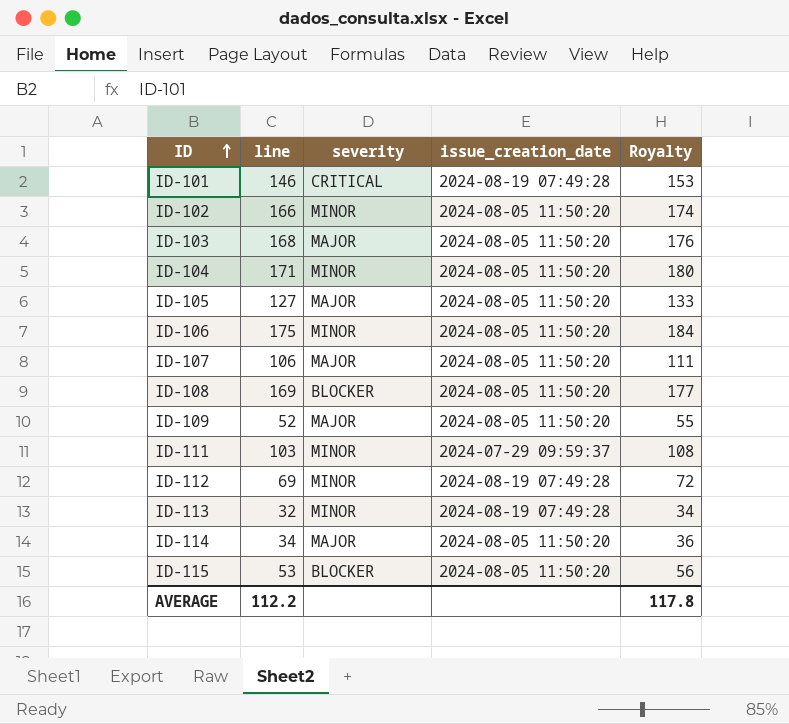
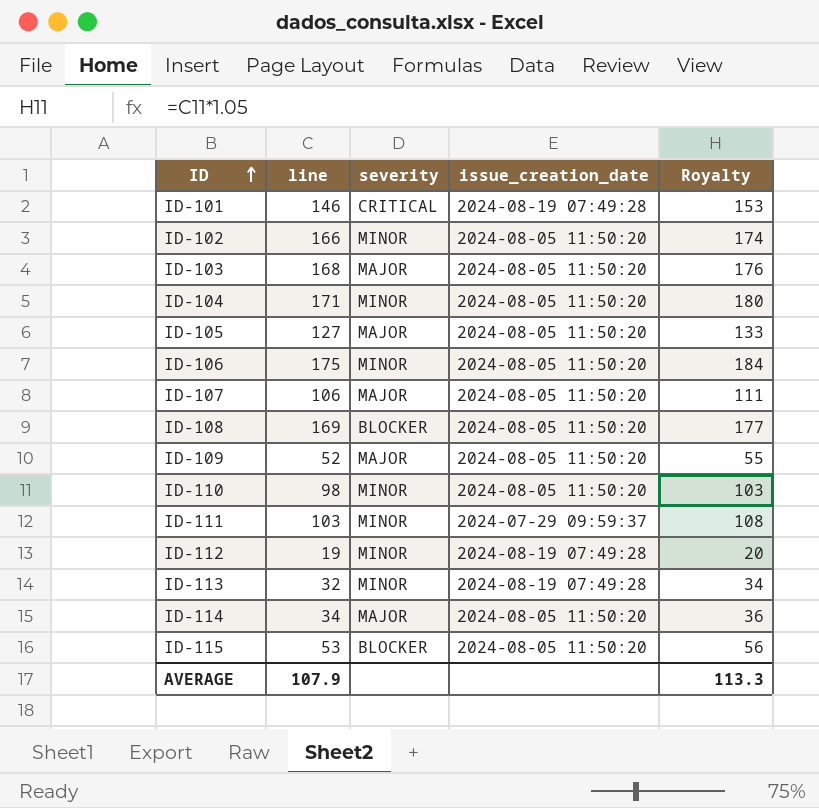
row ID-110: none -> 98 | MINOR | 2024-08-05 11:50:20 | 103
ID-112 | line: 69 -> 19
ID-112 | Royalty: 72 -> 20
AVERAGE | line: 112.2 -> 107.9
AVERAGE | Royalty: 117.8 -> 113.3

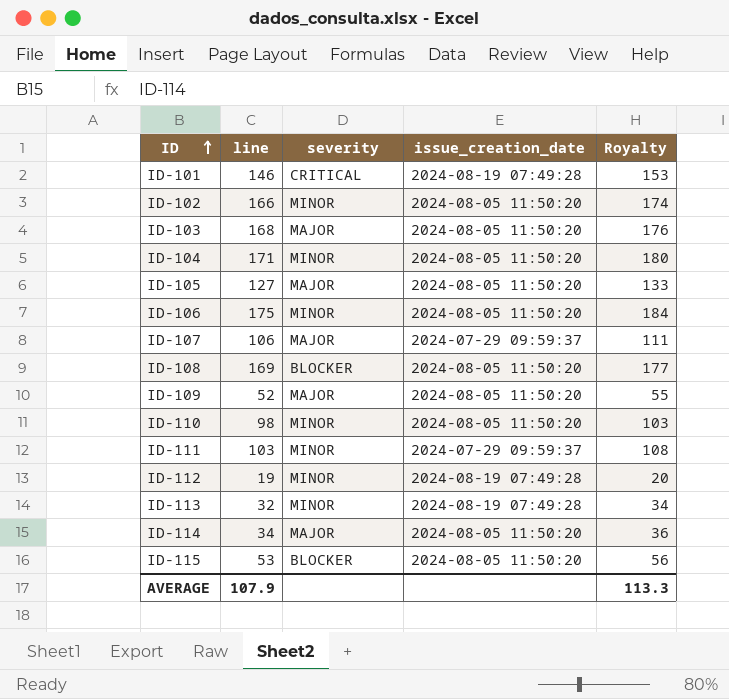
ID-107 | issue_creation_date: 2024-08-05 11:50:20 -> 2024-07-29 09:59:37

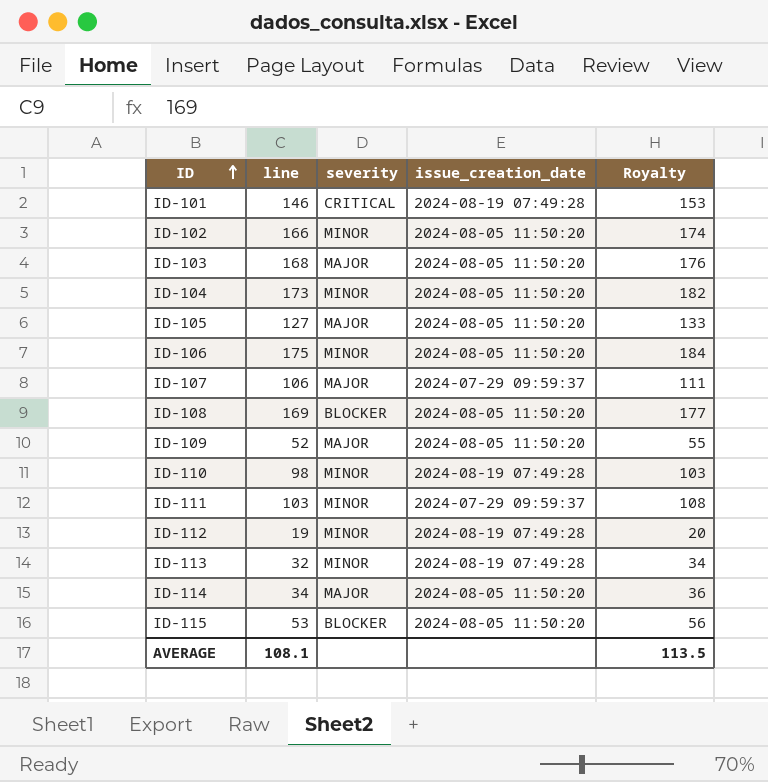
ID-104 | line: 171 -> 173
ID-104 | Royalty: 180 -> 182
ID-110 | issue_creation_date: 2024-08-05 11:50:20 -> 2024-08-19 07:49:28
AVERAGE | line: 107.9 -> 108.1
AVERAGE | Royalty: 113.3 -> 113.5

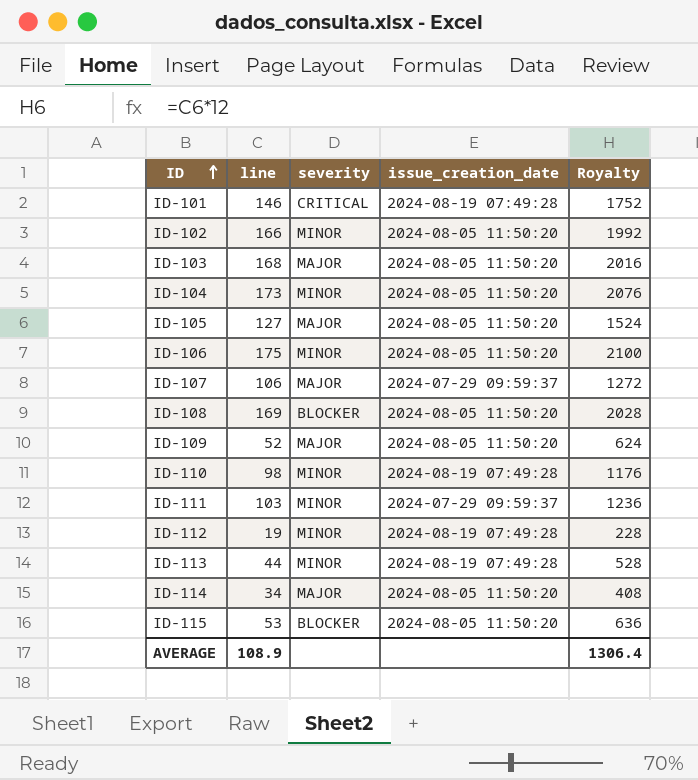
column Royalty | formula: [line] * 1.05 -> [line] * 12
ID-113 | line: 32 -> 44
AVERAGE | line: 108.1 -> 108.9
AVERAGE | Royalty: 113.5 -> 1306.4

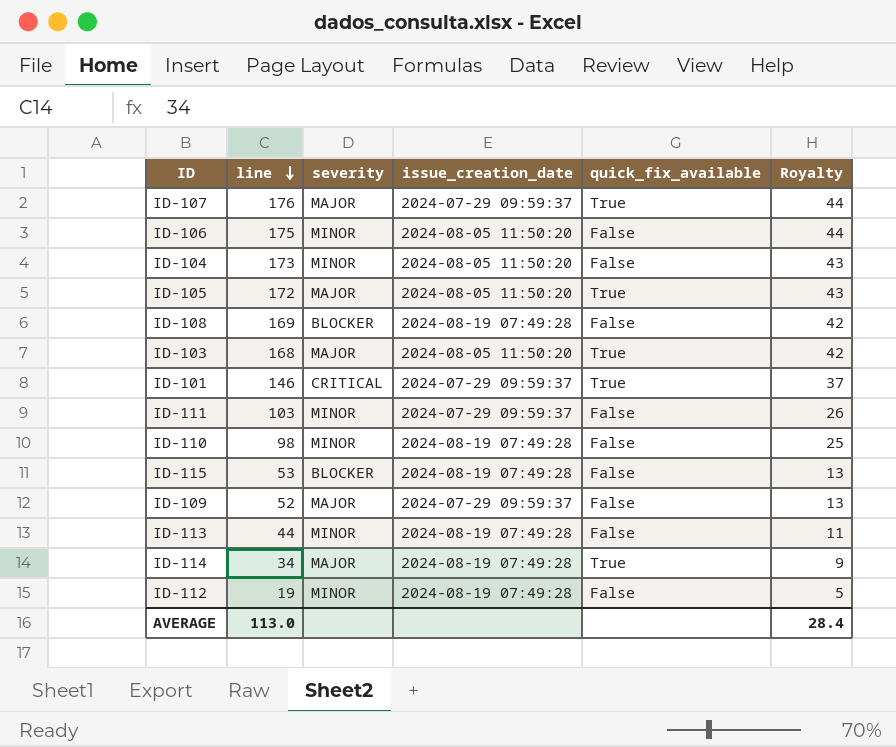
row order: ID ascending -> line descending
column quick_fix_available | position: none -> 5
column Royalty | formula: [line] * 12 -> [line] * 0.25
row ID-102: 166 | MINOR | 2024-08-05 11:50:20 | 1992 -> none
ID-107 | line: 106 -> 176
ID-105 | line: 127 -> 172
ID-108 | issue_creation_date: 2024-08-05 11:50:20 -> 2024-08-19 07:49:28
ID-101 | issue_creation_date: 2024-08-19 07:49:28 -> 2024-07-29 09:59:37
ID-115 | issue_creation_date: 2024-08-05 11:50:20 -> 2024-08-19 07:49:28
ID-109 | issue_creation_date: 2024-08-05 11:50:20 -> 2024-07-29 09:59:37
ID-114 | issue_creation_date: 2024-08-05 11:50:20 -> 2024-08-19 07:49:28
AVERAGE | line: 108.9 -> 113.0
AVERAGE | Royalty: 1306.4 -> 28.4

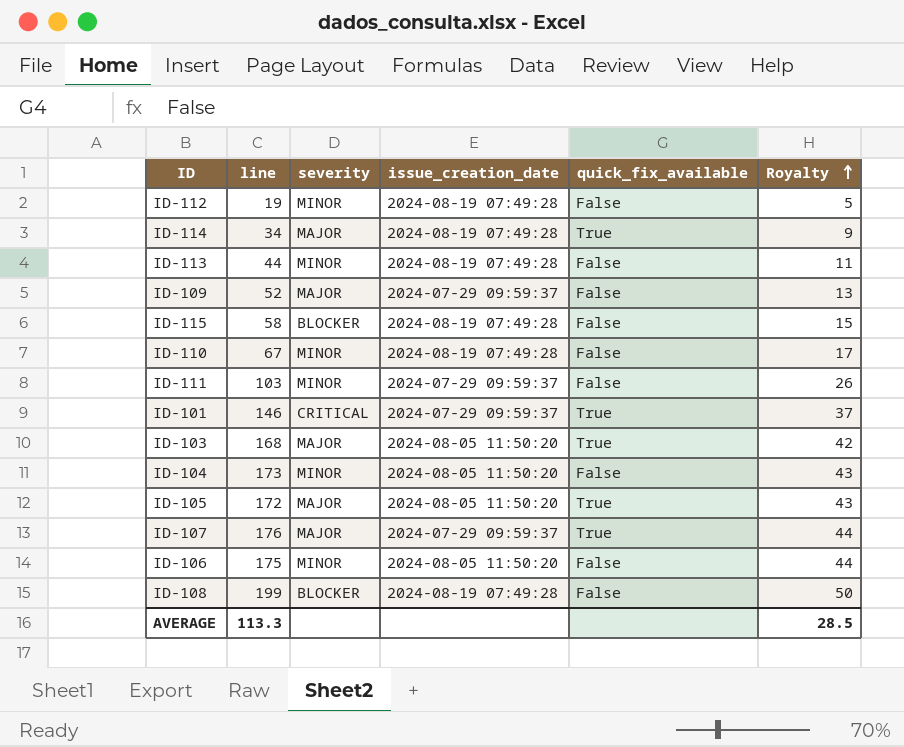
row order: line descending -> Royalty ascending
ID-115 | line: 53 -> 58
ID-115 | Royalty: 13 -> 15
ID-110 | line: 98 -> 67
ID-110 | Royalty: 25 -> 17
ID-108 | line: 169 -> 199
ID-108 | Royalty: 42 -> 50
AVERAGE | line: 113.0 -> 113.3
AVERAGE | Royalty: 28.4 -> 28.5

